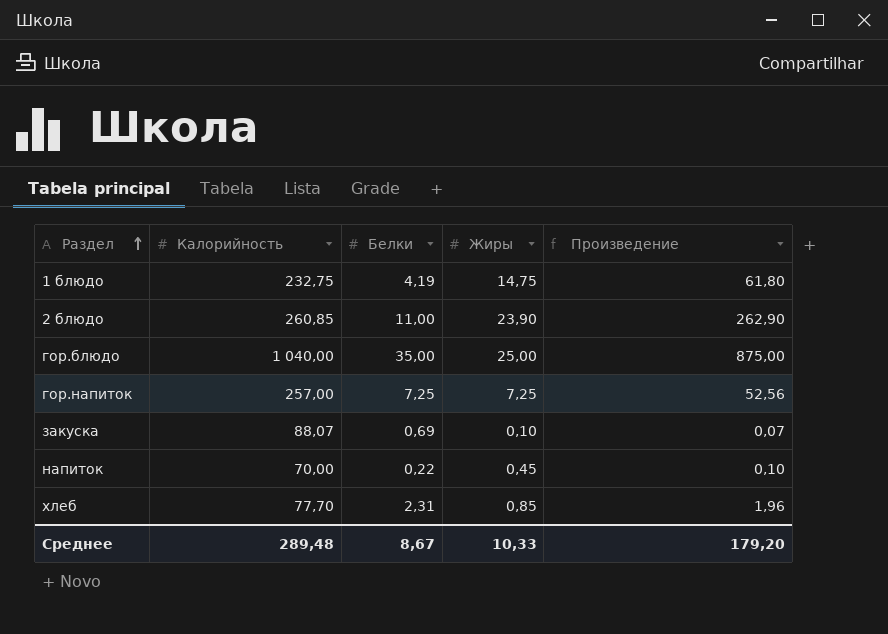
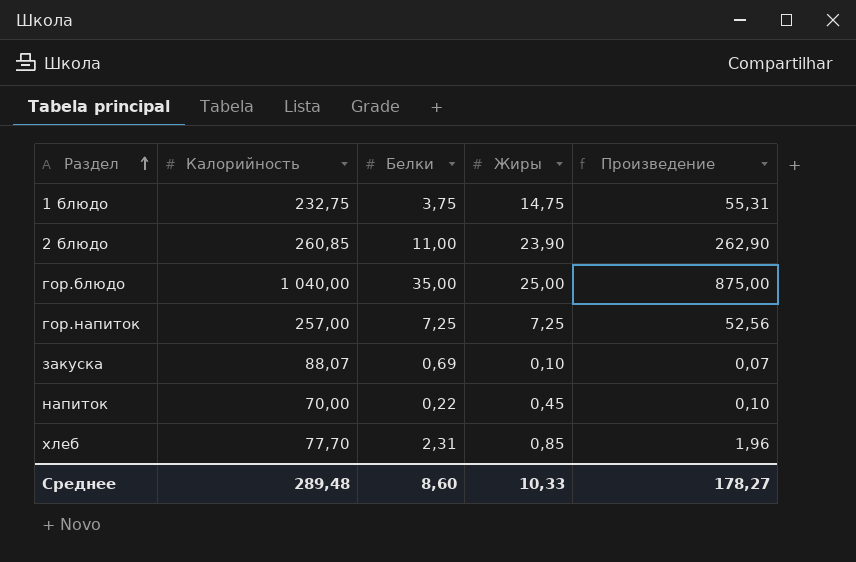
1 блюдо | Белки: 4,19 -> 3,75
1 блюдо | Произведение: 61,80 -> 55,31
Среднее | Белки: 8,67 -> 8,60
Среднее | Произведение: 179,20 -> 178,27

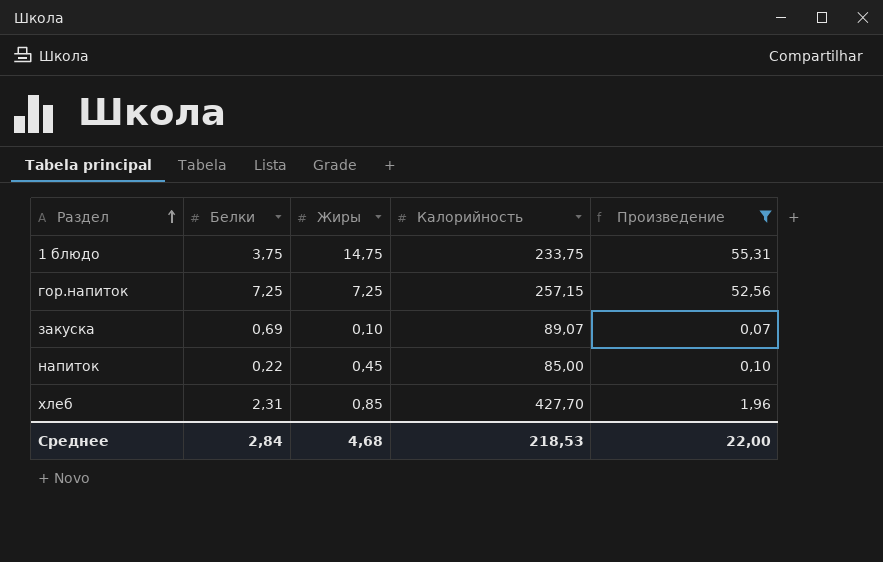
filter: none -> Произведение <= 55,31
column Калорийность | position: 2 -> 4
1 блюдо | Калорийность: 232,75 -> 233,75
гор.напиток | Калорийность: 257,00 -> 257,15
закуска | Калорийность: 88,07 -> 89,07
напиток | Калорийность: 70,00 -> 85,00
хлеб | Калорийность: 77,70 -> 427,70
Среднее | Белки: 8,60 -> 2,84
Среднее | Жиры: 10,33 -> 4,68
Среднее | Калорийность: 289,48 -> 218,53
Среднее | Произведение: 178,27 -> 22,00

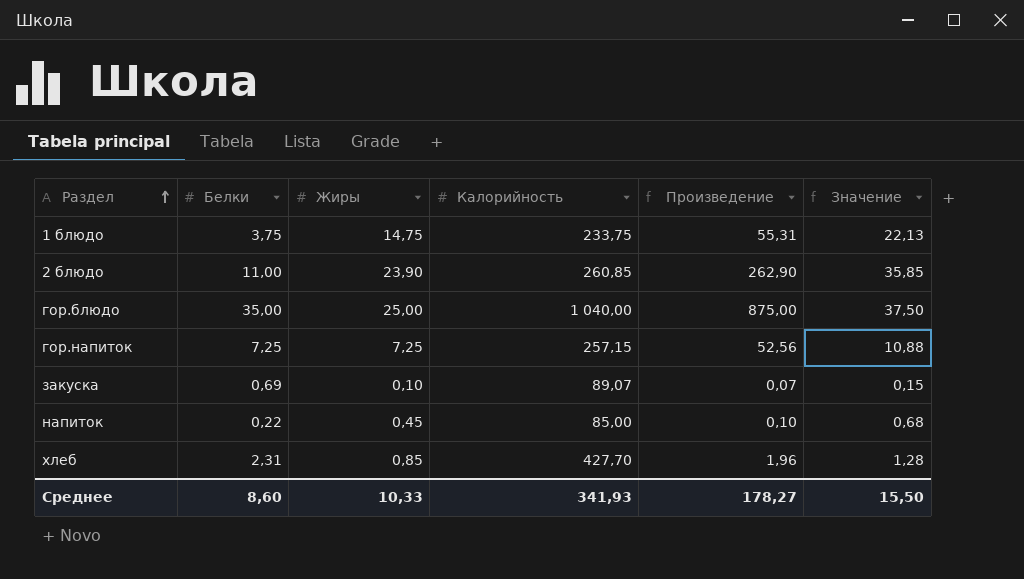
filter: Произведение <= 55,31 -> none
column Значение | formula: none -> [Жиры] * 1,5
Среднее | Белки: 2,84 -> 8,60
Среднее | Жиры: 4,68 -> 10,33
Среднее | Калорийность: 218,53 -> 341,93
Среднее | Произведение: 22,00 -> 178,27

